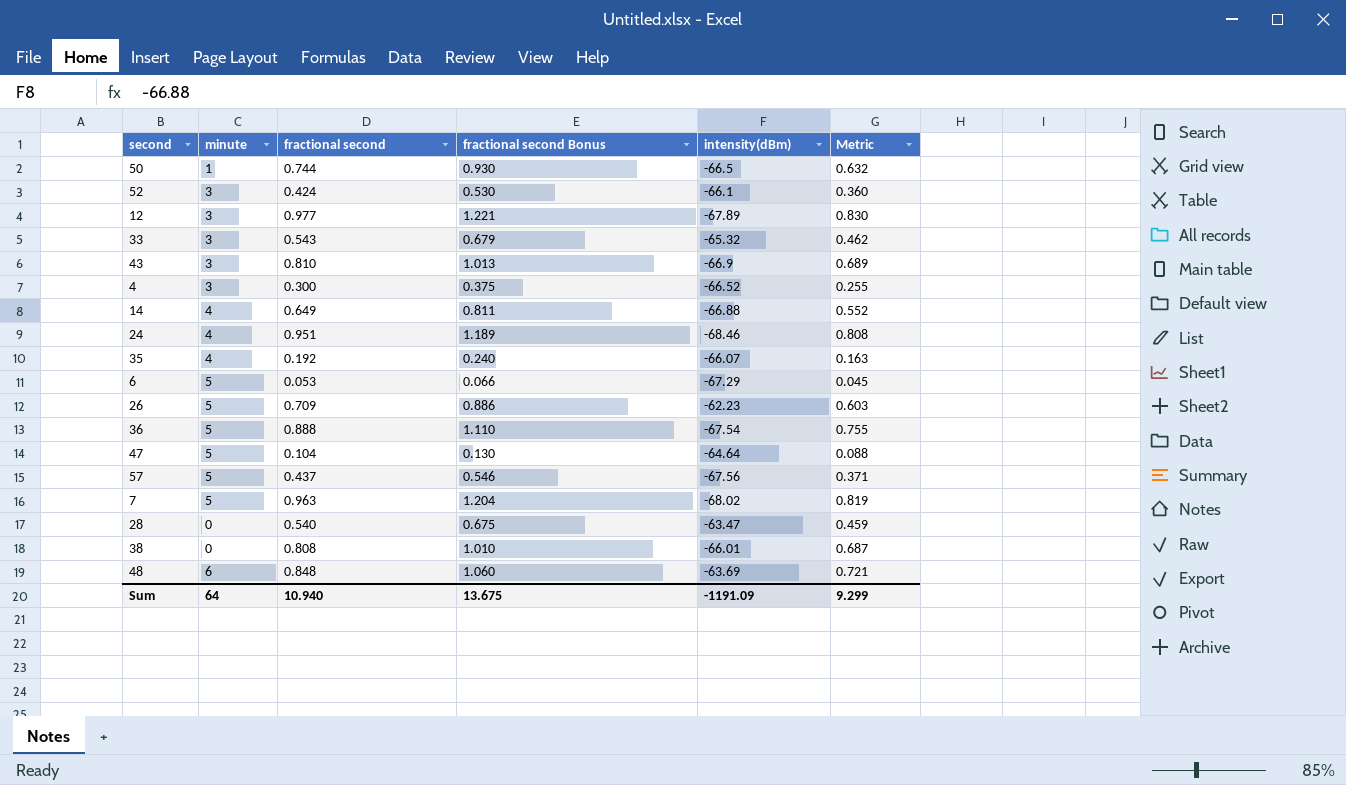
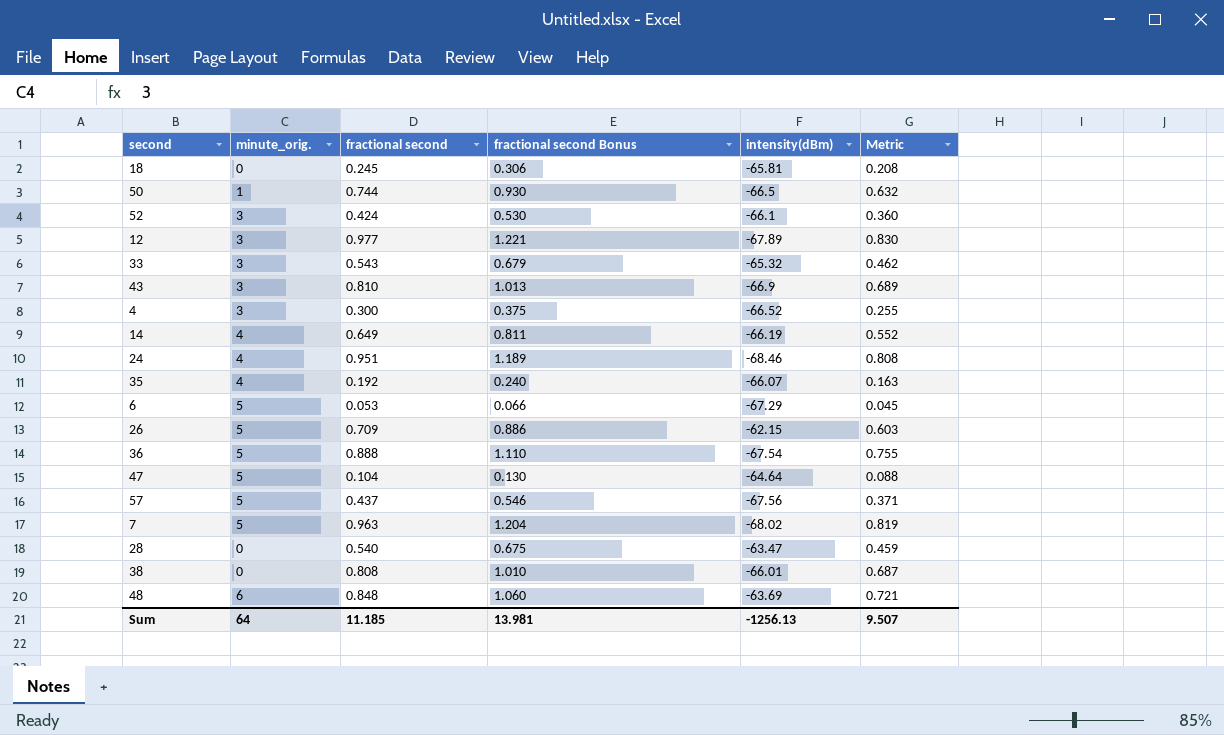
column name: minute -> minute_orig.
row 18: none -> 0 | 0.245 | 0.306 | -65.81 | 0.208
14 | intensity(dBm): -66.88 -> -66.19
26 | intensity(dBm): -62.23 -> -62.15
Sum | fractional second: 10.940 -> 11.185
Sum | fractional second Bonus: 13.675 -> 13.981
Sum | intensity(dBm): -1191.09 -> -1256.13
Sum | Metric: 9.299 -> 9.507

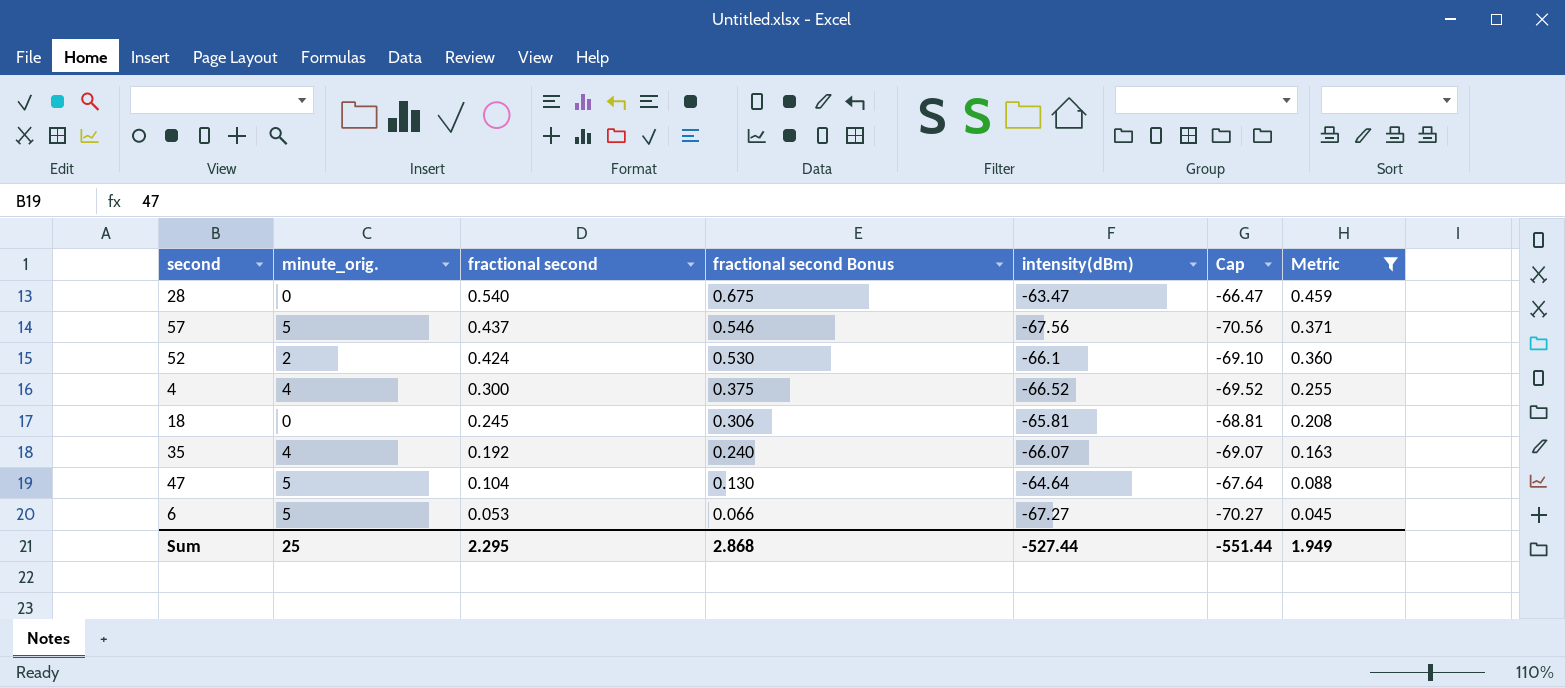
filter: none -> Metric <= 0.459
row order: none -> fractional second descending
column Cap | formula: none -> [intensity(dBm)] - 3
52 | minute_orig.: 3 -> 2
4 | minute_orig.: 3 -> 4
6 | intensity(dBm): -67.29 -> -67.27
Sum | minute_orig.: 64 -> 25
Sum | fractional second: 11.185 -> 2.295
Sum | fractional second Bonus: 13.981 -> 2.868
Sum | intensity(dBm): -1256.13 -> -527.44
Sum | Metric: 9.507 -> 1.949

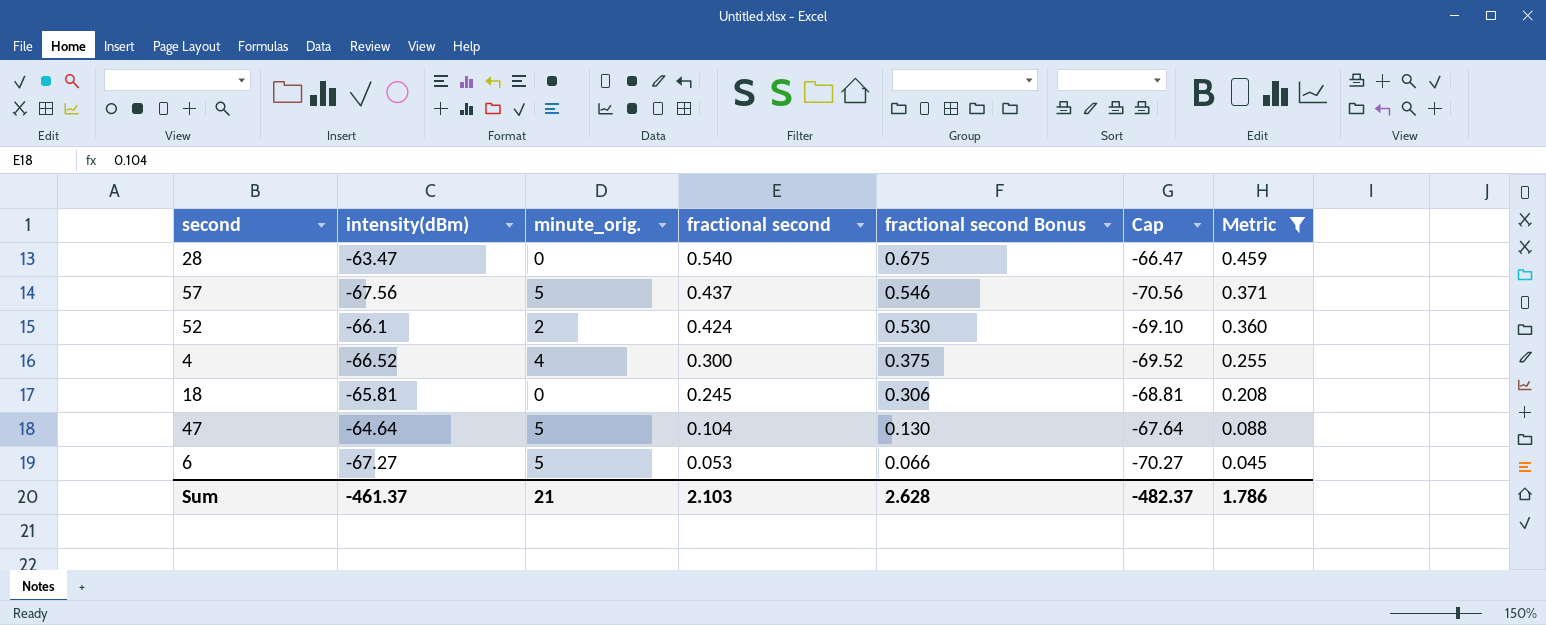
column intensity(dBm) | position: 5 -> 2
row 35: 4 | 0.192 | 0.240 | -66.07 | -69.07 | 0.163 -> none
Sum | intensity(dBm): -527.44 -> -461.37
Sum | minute_orig.: 25 -> 21
Sum | fractional second: 2.295 -> 2.103
Sum | fractional second Bonus: 2.868 -> 2.628
Sum | Cap: -551.44 -> -482.37
Sum | Metric: 1.949 -> 1.786

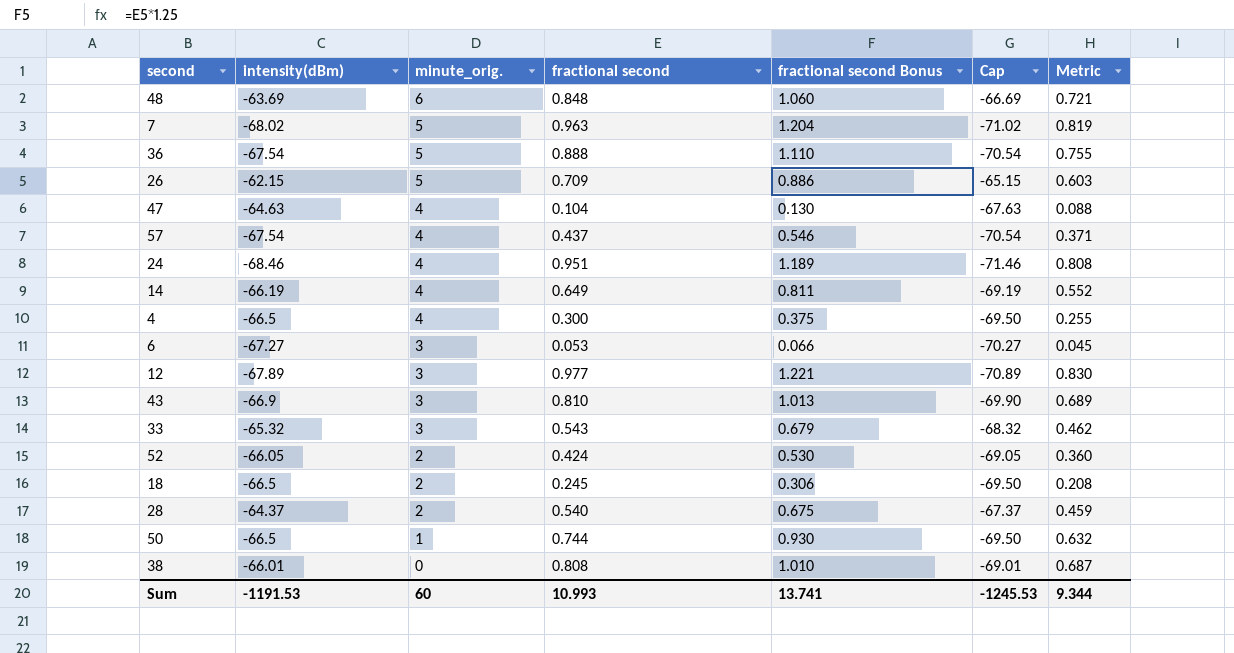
filter: Metric <= 0.459 -> none
row order: fractional second descending -> minute_orig. descending
47 | intensity(dBm): -64.64 -> -64.63
47 | minute_orig.: 5 -> 4
47 | Cap: -67.64 -> -67.63
57 | intensity(dBm): -67.56 -> -67.54
57 | minute_orig.: 5 -> 4
57 | Cap: -70.56 -> -70.54
4 | intensity(dBm): -66.52 -> -66.5
4 | Cap: -69.52 -> -69.50
6 | minute_orig.: 5 -> 3
52 | intensity(dBm): -66.1 -> -66.05
52 | Cap: -69.10 -> -69.05
18 | intensity(dBm): -65.81 -> -66.5
18 | minute_orig.: 0 -> 2
18 | Cap: -68.81 -> -69.50
28 | intensity(dBm): -63.47 -> -64.37
28 | minute_orig.: 0 -> 2
28 | Cap: -66.47 -> -67.37
Sum | intensity(dBm): -461.37 -> -1191.53
Sum | minute_orig.: 21 -> 60
Sum | fractional second: 2.103 -> 10.993
Sum | fractional second Bonus: 2.628 -> 13.741
Sum | Cap: -482.37 -> -1245.53
Sum | Metric: 1.786 -> 9.344

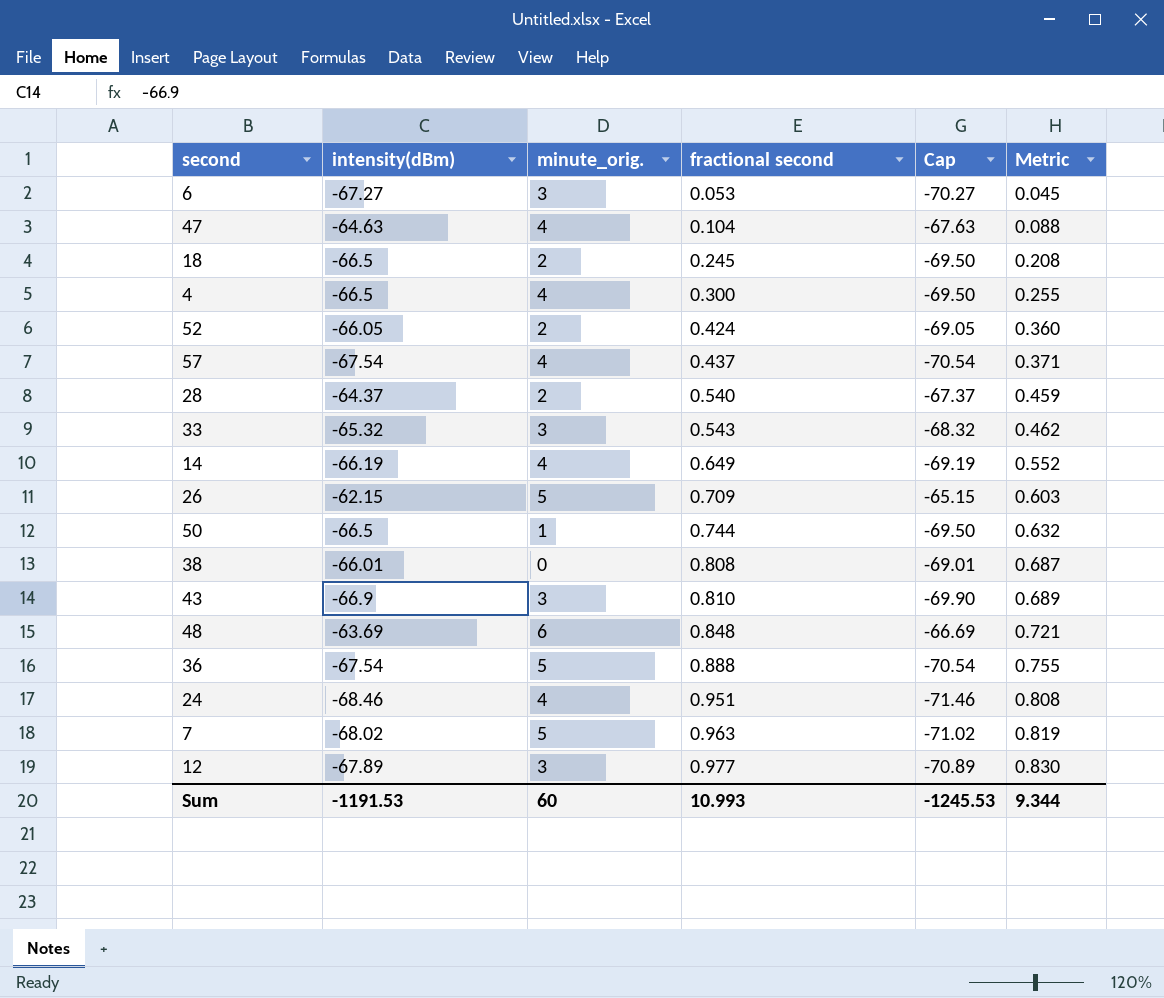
row order: minute_orig. descending -> fractional second ascending
column fractional second Bonus | formula: [fractional second] * 1.25 -> none

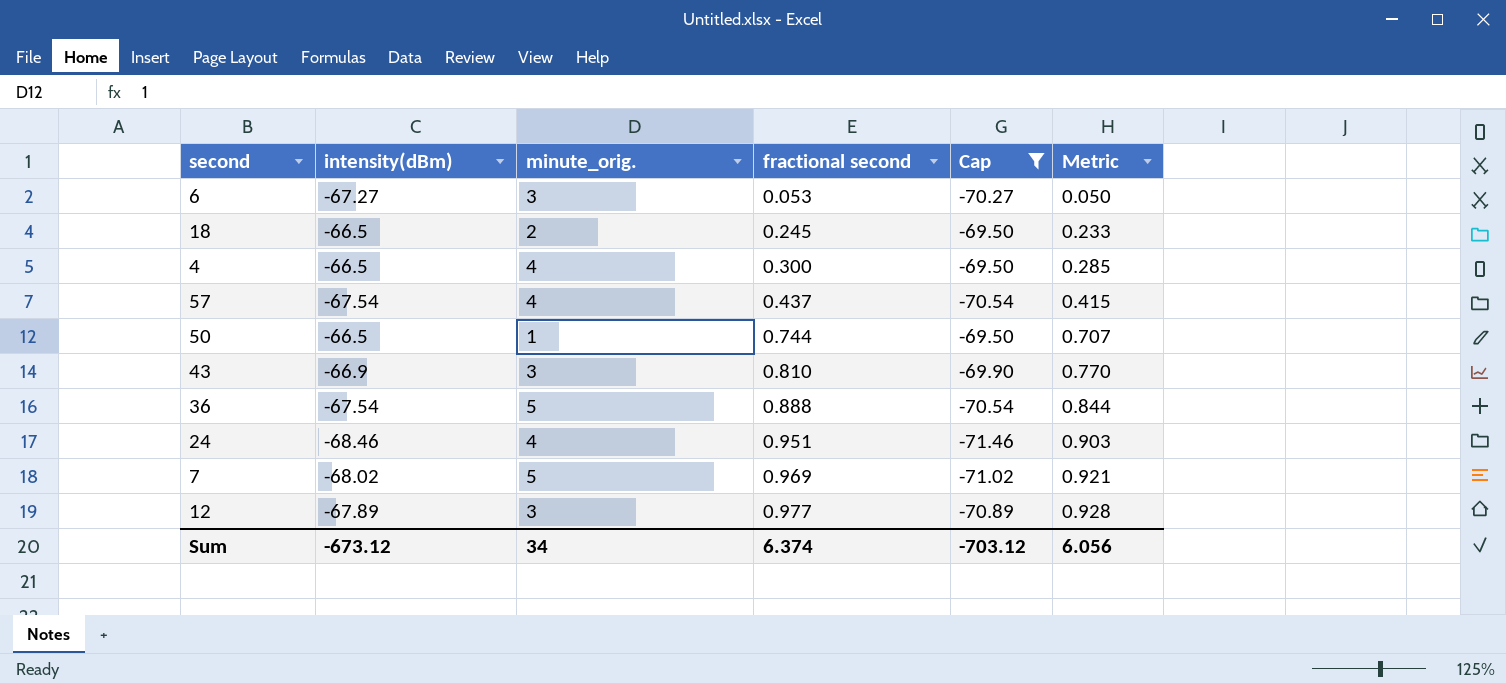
filter: none -> Cap <= -69.50
column Metric | formula: [fractional second] * 0.85 -> [fractional second] * 0.95
7 | fractional second: 0.963 -> 0.969
Sum | intensity(dBm): -1191.53 -> -673.12
Sum | minute_orig.: 60 -> 34
Sum | fractional second: 10.993 -> 6.374
Sum | Cap: -1245.53 -> -703.12
Sum | Metric: 9.344 -> 6.056

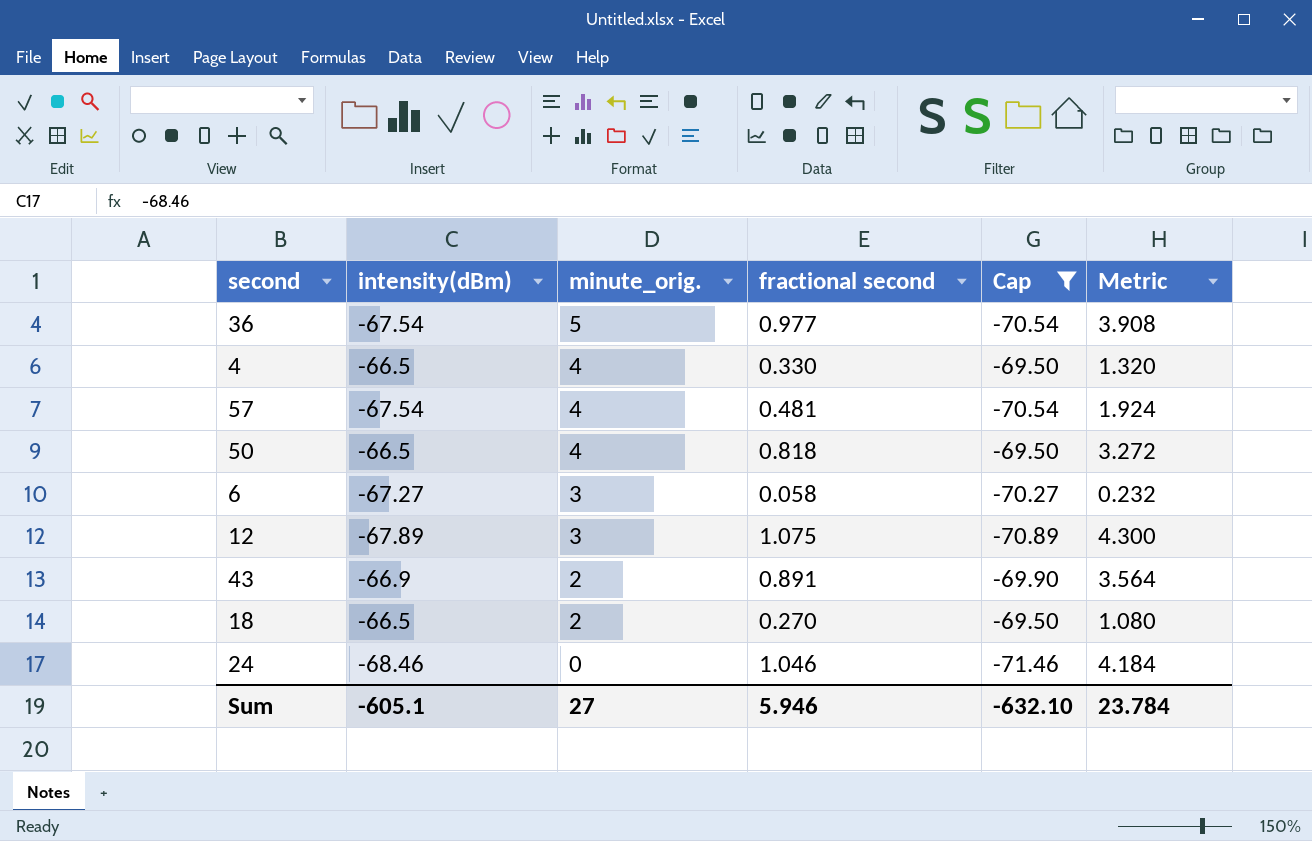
row order: fractional second ascending -> minute_orig. descending
column Metric | formula: [fractional second] * 0.95 -> [fractional second] * 4
row 7: -68.02 | 5 | 0.969 | -71.02 | 0.921 -> none
36 | fractional second: 0.888 -> 0.977
4 | fractional second: 0.300 -> 0.330
57 | fractional second: 0.437 -> 0.481
50 | minute_orig.: 1 -> 4
50 | fractional second: 0.744 -> 0.818
6 | fractional second: 0.053 -> 0.058
12 | fractional second: 0.977 -> 1.075
43 | minute_orig.: 3 -> 2
43 | fractional second: 0.810 -> 0.891
18 | fractional second: 0.245 -> 0.270
24 | minute_orig.: 4 -> 0
24 | fractional second: 0.951 -> 1.046
Sum | intensity(dBm): -673.12 -> -605.1
Sum | minute_orig.: 34 -> 27
Sum | fractional second: 6.374 -> 5.946
Sum | Cap: -703.12 -> -632.10
Sum | Metric: 6.056 -> 23.784

